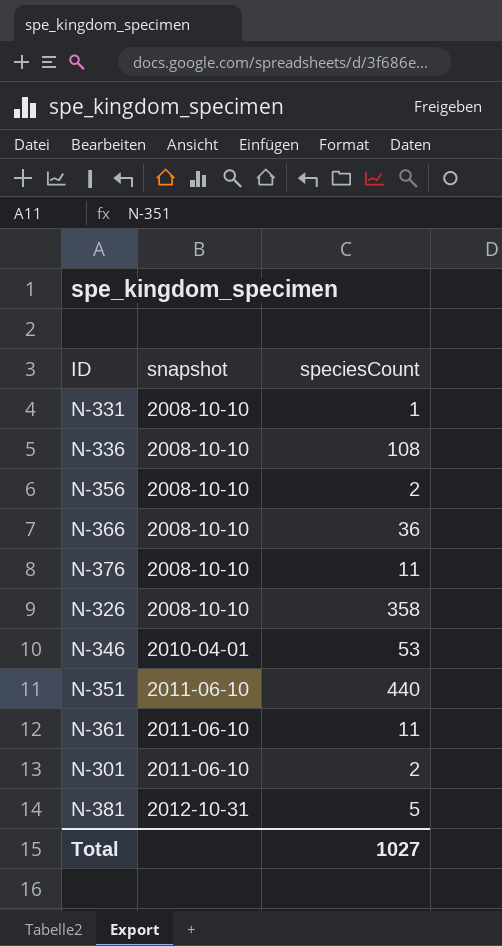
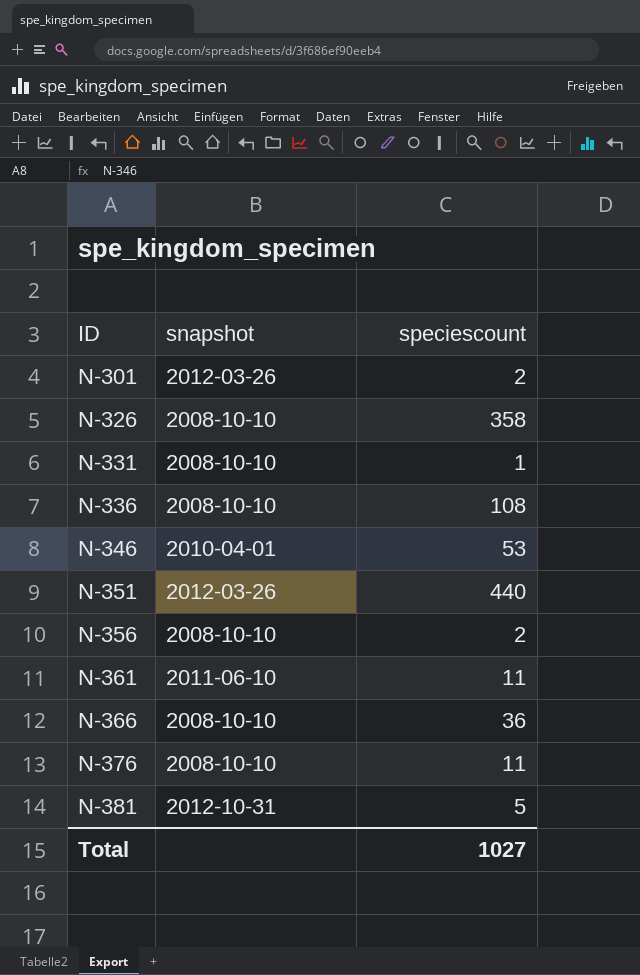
row order: snapshot ascending -> ID ascending
column name: speciesCount -> speciescount
N-301 | snapshot: 2011-06-10 -> 2012-03-26
N-351 | snapshot: 2011-06-10 -> 2012-03-26

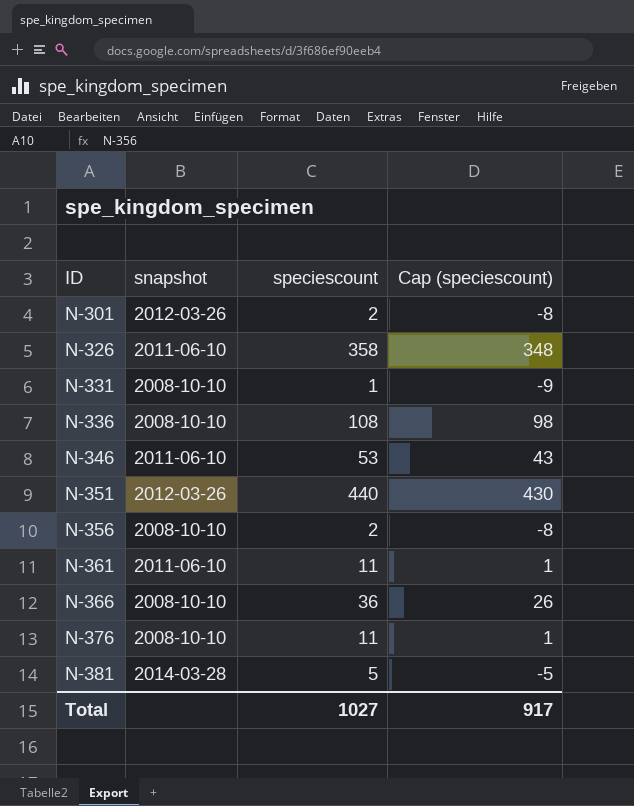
column Cap (speciescount) | formula: none -> [speciescount] - 10
N-326 | snapshot: 2008-10-10 -> 2011-06-10
N-346 | snapshot: 2010-04-01 -> 2011-06-10
N-381 | snapshot: 2012-10-31 -> 2014-03-28

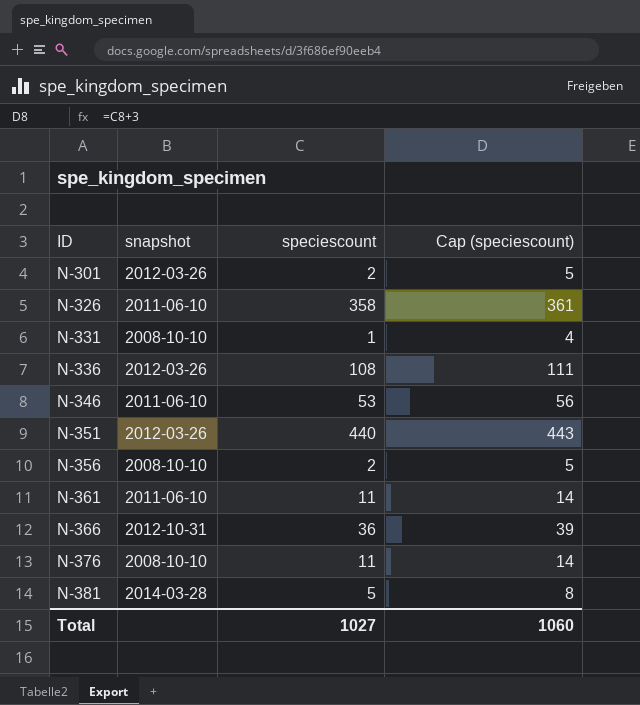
column Cap (speciescount) | formula: [speciescount] - 10 -> [speciescount] + 3
N-336 | snapshot: 2008-10-10 -> 2012-03-26
N-366 | snapshot: 2008-10-10 -> 2012-10-31
Total | Cap (speciescount): 917 -> 1060

